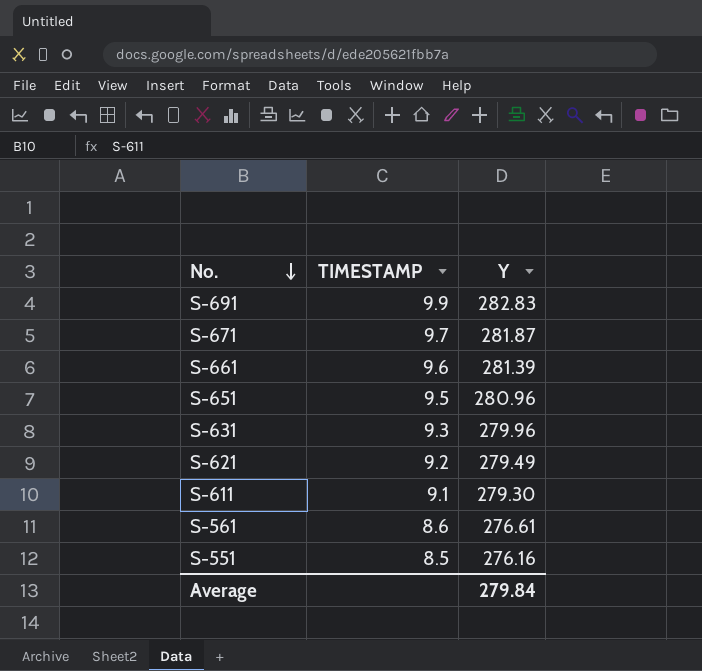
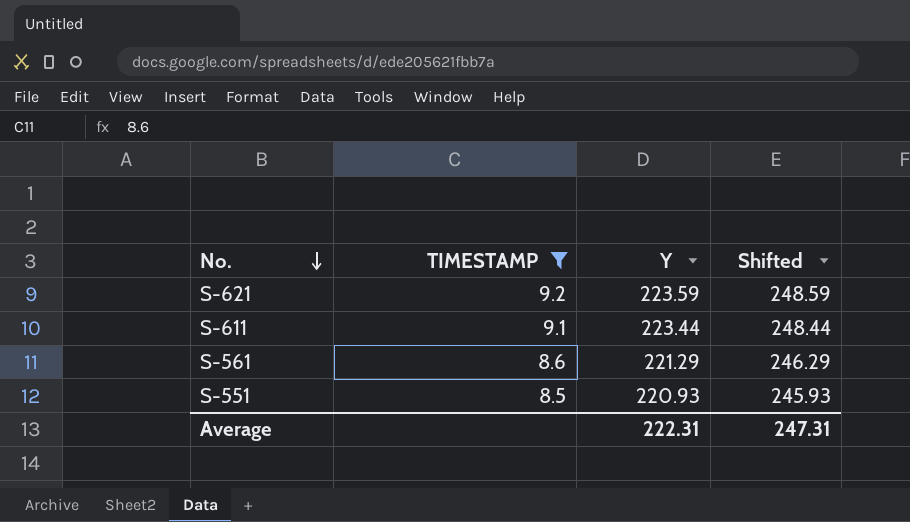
filter: none -> TIMESTAMP <= 9.2
column Shifted | formula: none -> [Y] + 25
S-621 | Y: 279.49 -> 223.59
S-611 | Y: 279.30 -> 223.44
S-561 | Y: 276.61 -> 221.29
S-551 | Y: 276.16 -> 220.93
Average | Y: 279.84 -> 222.31

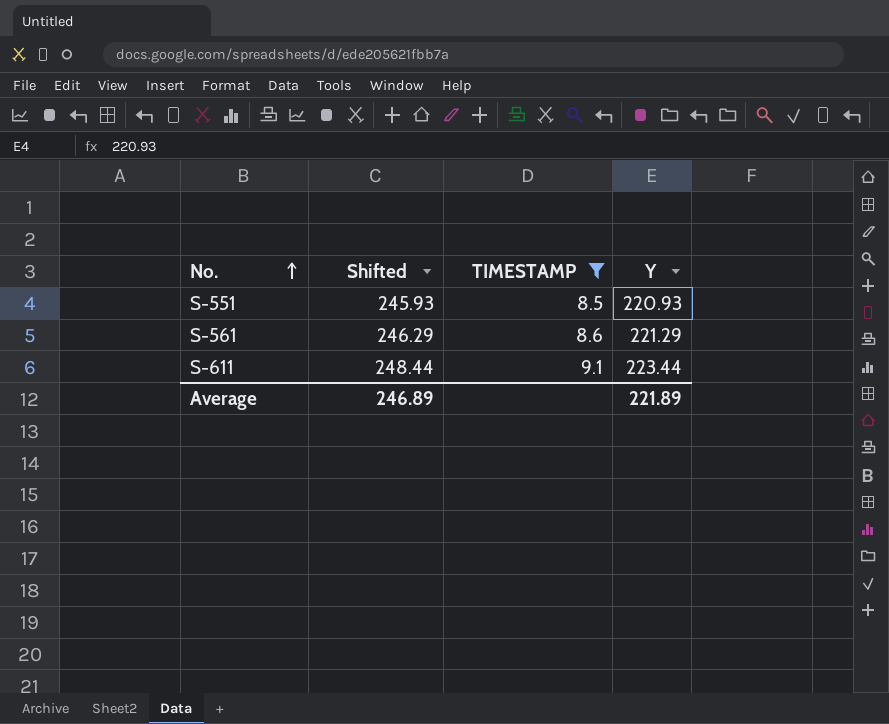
row order: No. descending -> No. ascending
column Shifted | position: 4 -> 2
row S-621: 9.2 | 223.59 | 248.59 -> none
Average | Shifted: 247.31 -> 246.89
Average | Y: 222.31 -> 221.89

